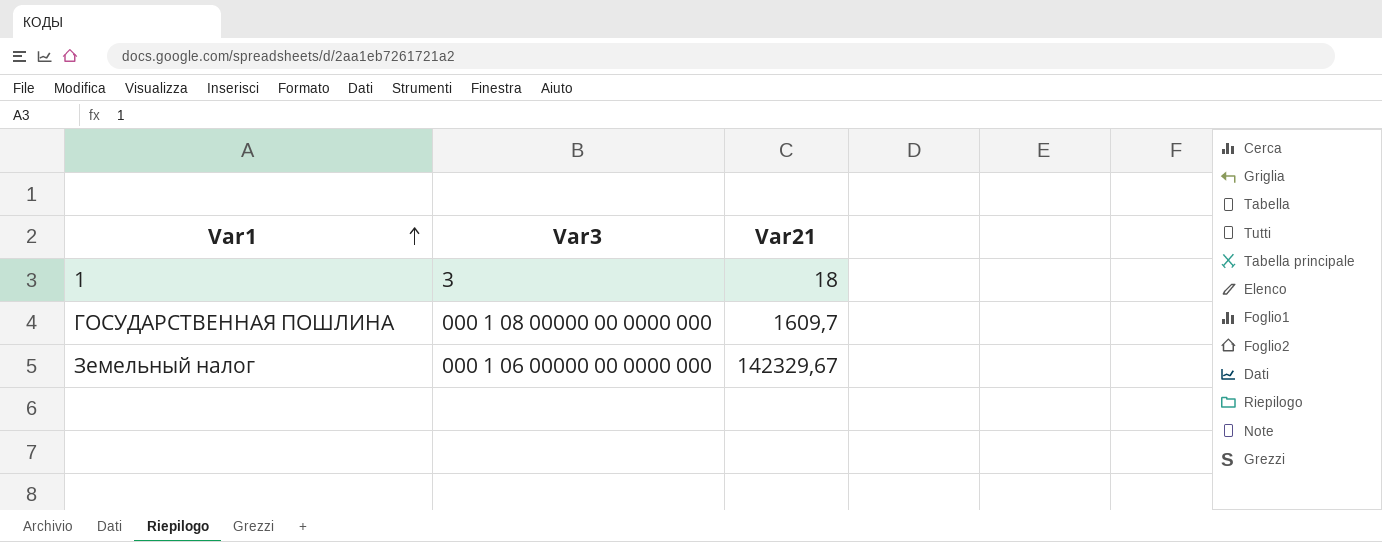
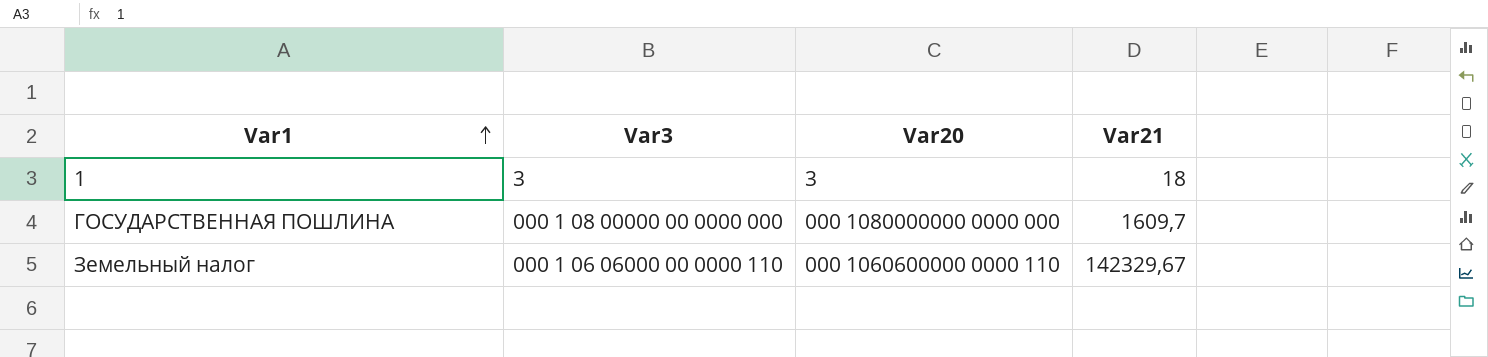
column Var20 | position: none -> 3
Земельный налог | Var3: 000 1 06 00000 00 0000 000 -> 000 1 06 06000 00 0000 110

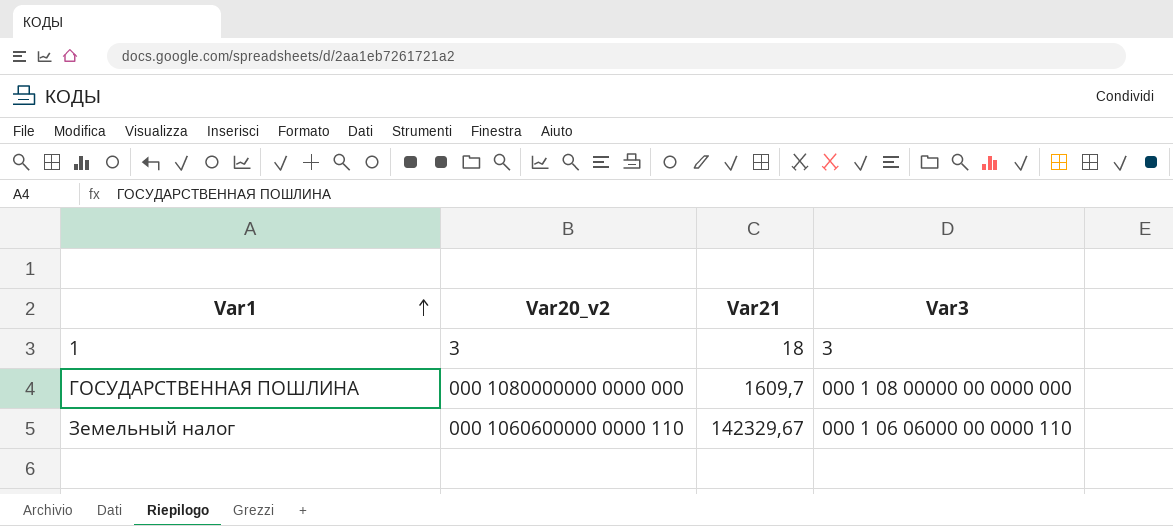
column name: Var20 -> Var20_v2
column Var3 | position: 2 -> 4

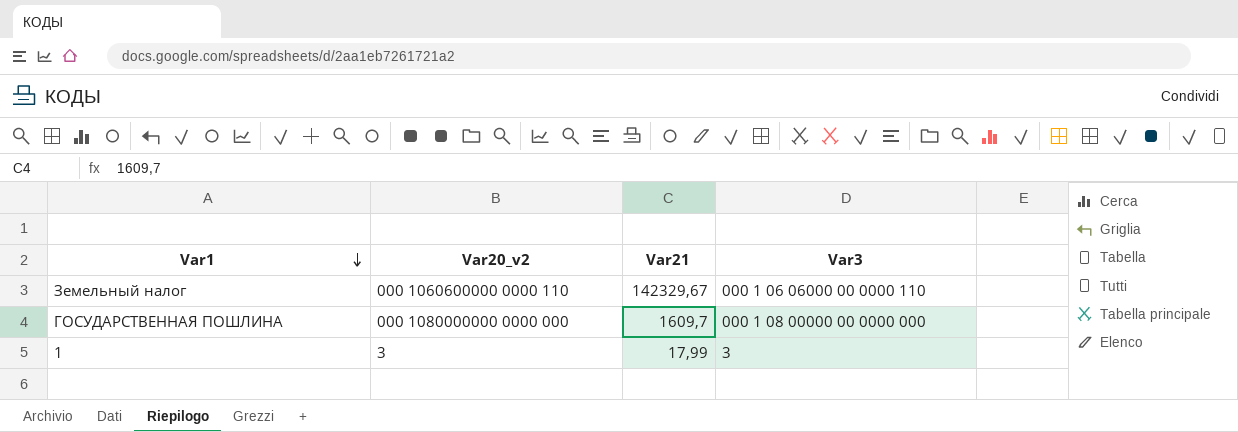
row order: Var1 ascending -> Var1 descending
1 | Var21: 18 -> 17,99

